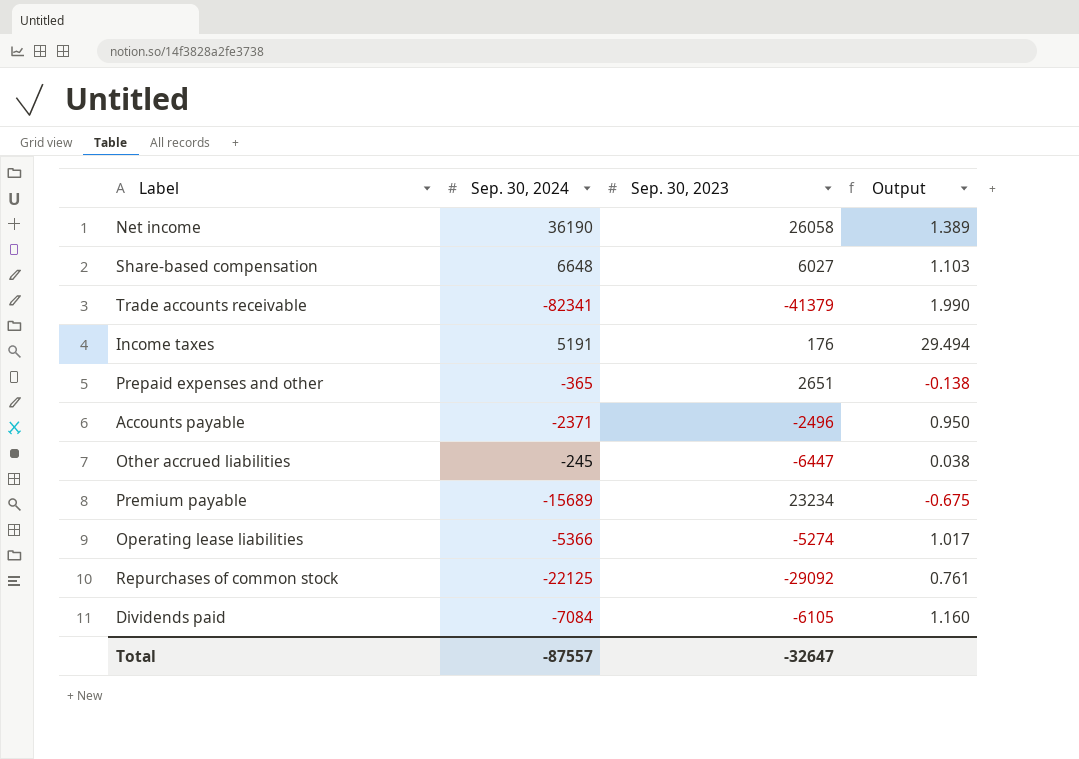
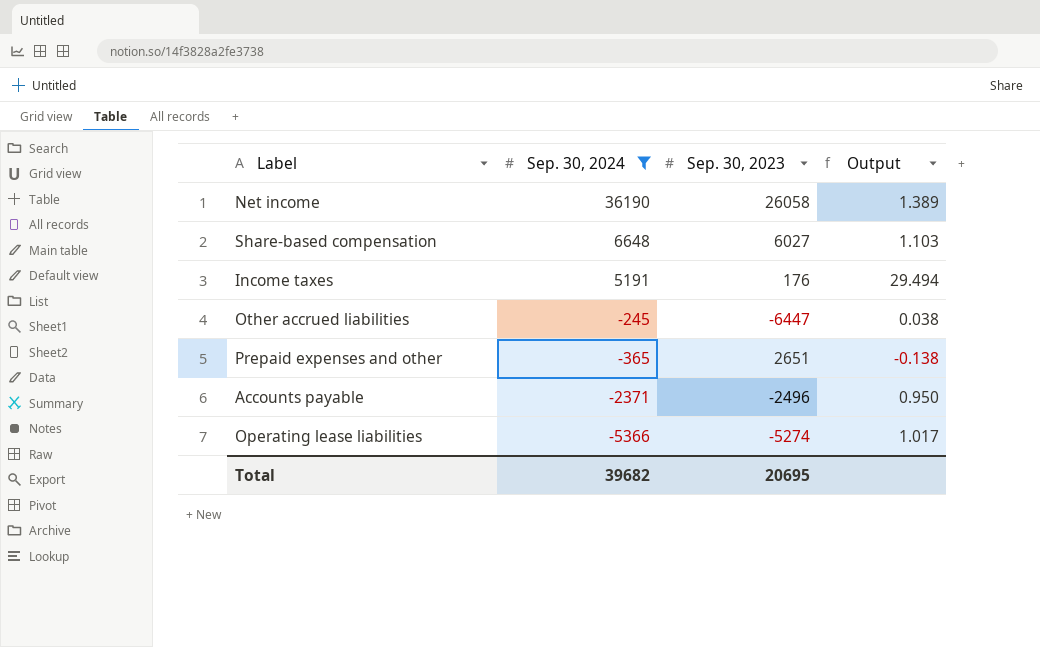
filter: none -> Sep. 30, 2024 >= -5366
row order: none -> Sep. 30, 2024 descending
Total | Sep. 30, 2024: -87557 -> 39682
Total | Sep. 30, 2023: -32647 -> 20695

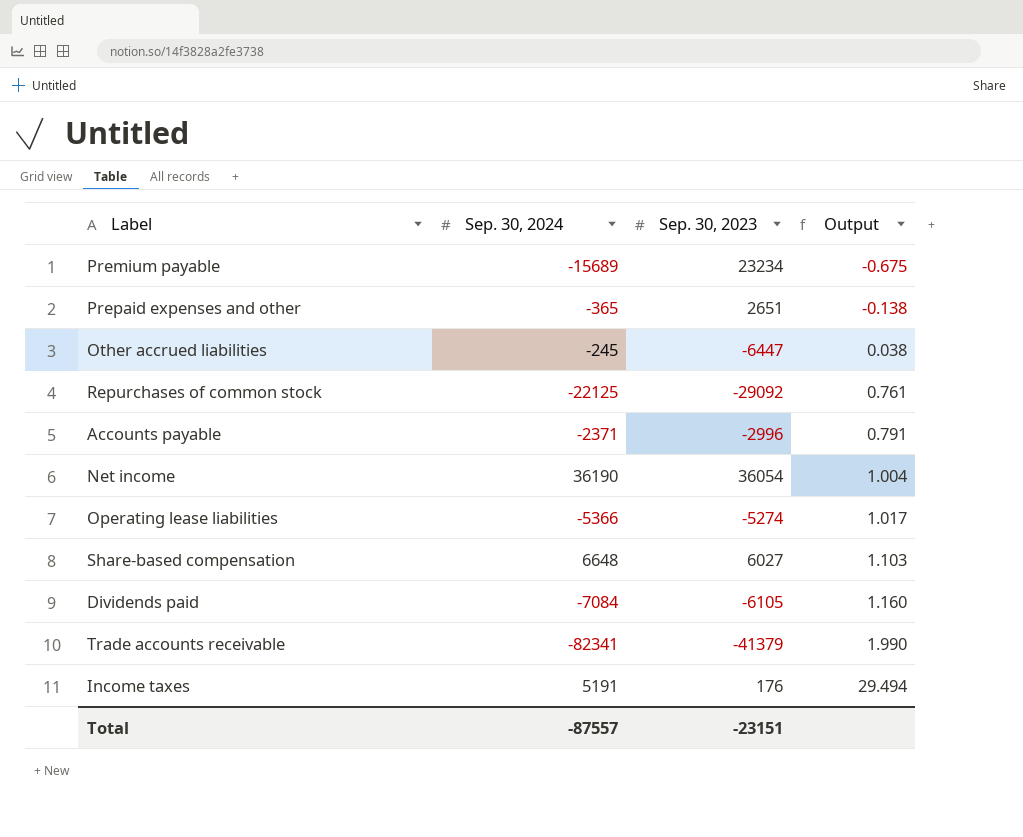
filter: Sep. 30, 2024 >= -5366 -> none
row order: Sep. 30, 2024 descending -> Output ascending
Accounts payable | Sep. 30, 2023: -2496 -> -2996
Accounts payable | Output: 0.950 -> 0.791
Net income | Sep. 30, 2023: 26058 -> 36054
Net income | Output: 1.389 -> 1.004
Total | Sep. 30, 2024: 39682 -> -87557
Total | Sep. 30, 2023: 20695 -> -23151

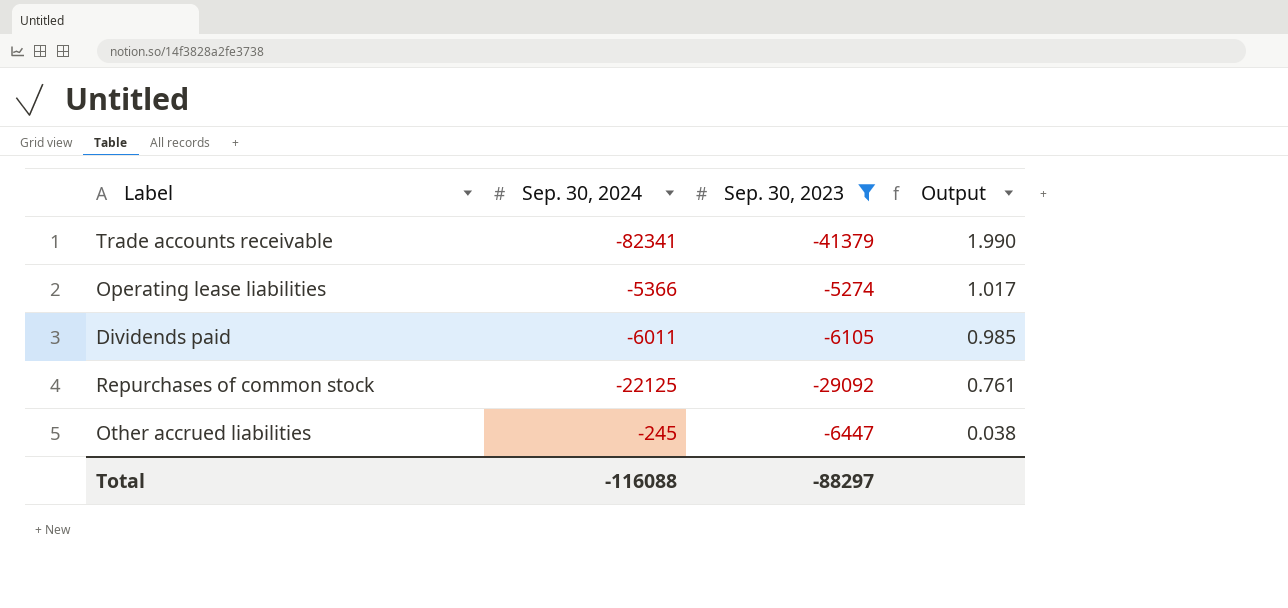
filter: none -> Sep. 30, 2023 <= -5274
row order: Output ascending -> Output descending
Dividends paid | Sep. 30, 2024: -7084 -> -6011
Dividends paid | Output: 1.160 -> 0.985
Total | Sep. 30, 2024: -87557 -> -116088
Total | Sep. 30, 2023: -23151 -> -88297

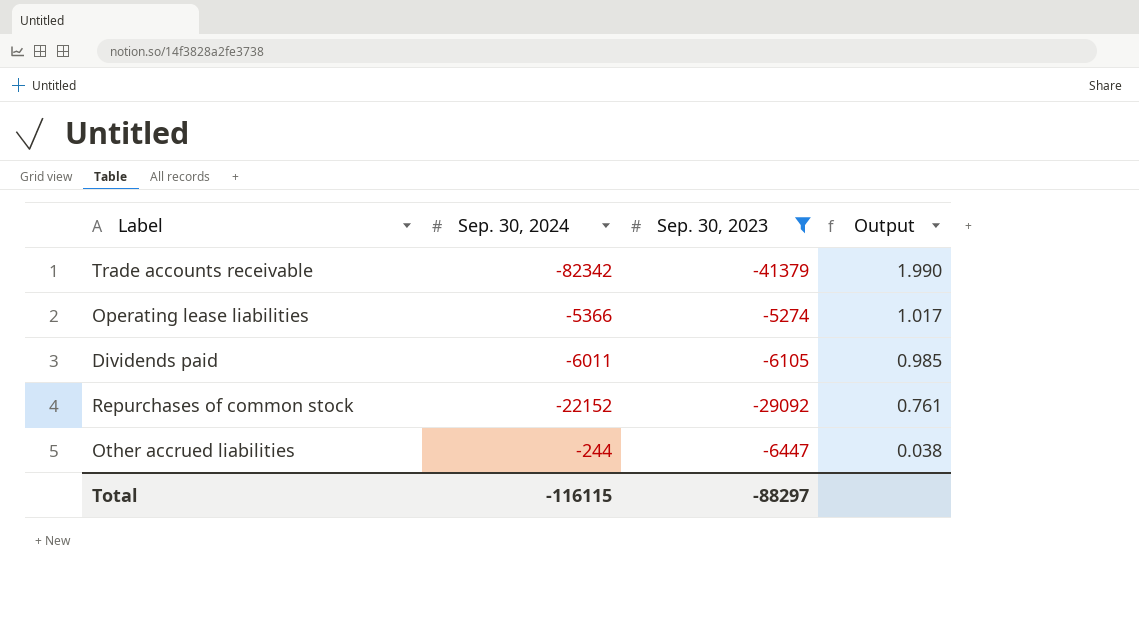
Trade accounts receivable | Sep. 30, 2024: -82341 -> -82342
Repurchases of common stock | Sep. 30, 2024: -22125 -> -22152
Other accrued liabilities | Sep. 30, 2024: -245 -> -244
Total | Sep. 30, 2024: -116088 -> -116115

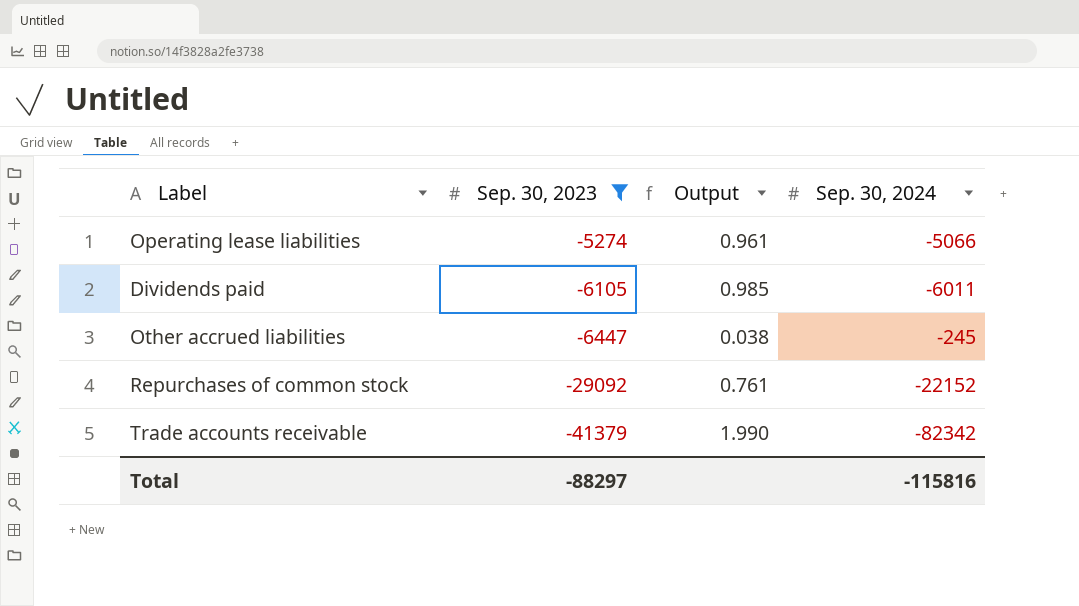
row order: Output descending -> Sep. 30, 2023 descending
column Sep. 30, 2024 | position: 2 -> 4
Operating lease liabilities | Output: 1.017 -> 0.961
Operating lease liabilities | Sep. 30, 2024: -5366 -> -5066
Other accrued liabilities | Sep. 30, 2024: -244 -> -245
Total | Sep. 30, 2024: -116115 -> -115816

